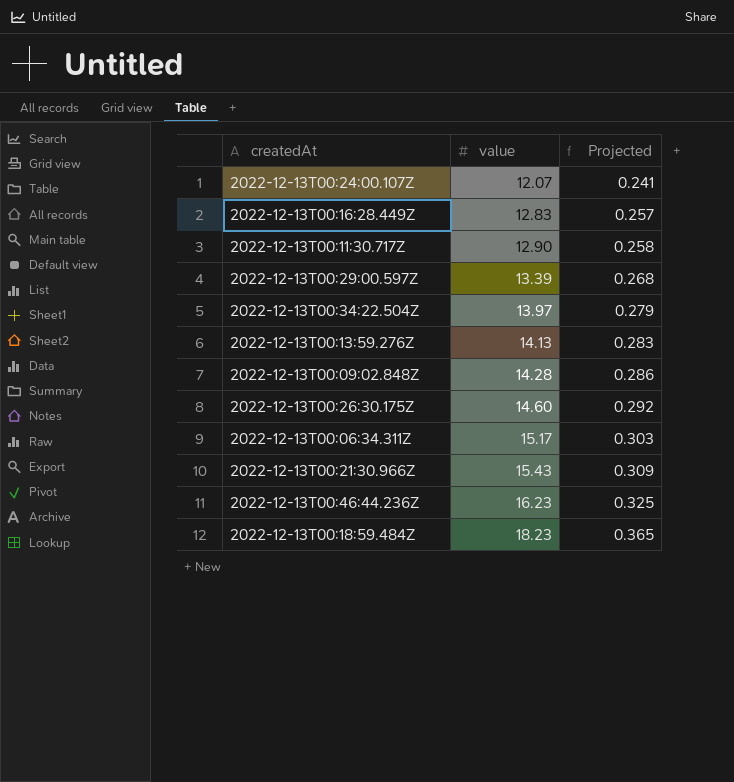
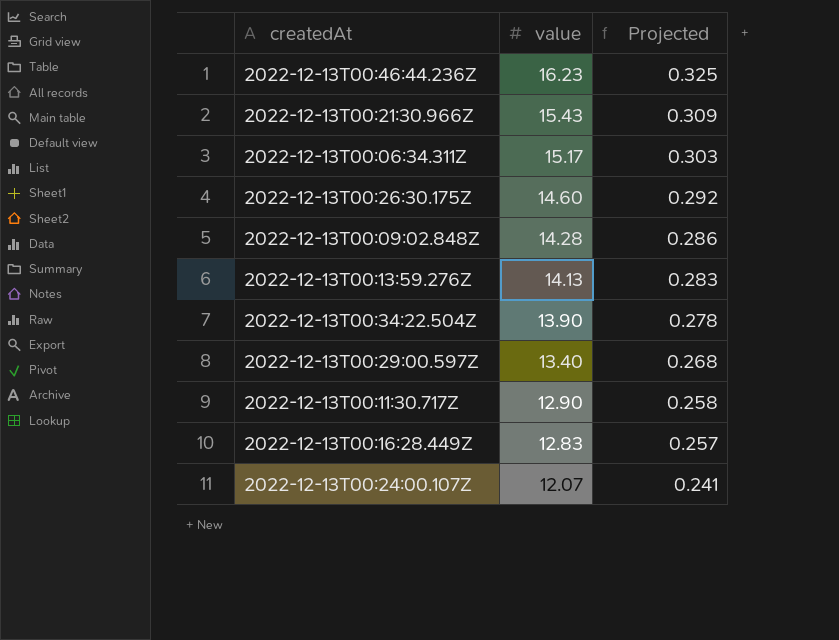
row order: value ascending -> value descending
row 2022-12-13T00:18:59.484Z: 18.23 | 0.365 -> none
2022-12-13T00:34:22.504Z | value: 13.97 -> 13.90
2022-12-13T00:34:22.504Z | Projected: 0.279 -> 0.278
2022-12-13T00:29:00.597Z | value: 13.39 -> 13.40

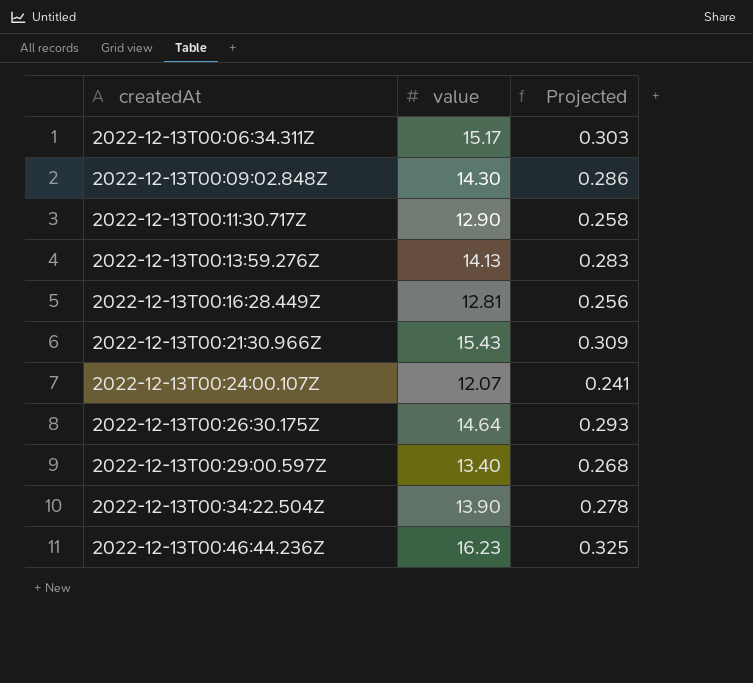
row order: value descending -> createdAt ascending
2022-12-13T00:09:02.848Z | value: 14.28 -> 14.30
2022-12-13T00:16:28.449Z | value: 12.83 -> 12.81
2022-12-13T00:16:28.449Z | Projected: 0.257 -> 0.256
2022-12-13T00:26:30.175Z | value: 14.60 -> 14.64
2022-12-13T00:26:30.175Z | Projected: 0.292 -> 0.293

